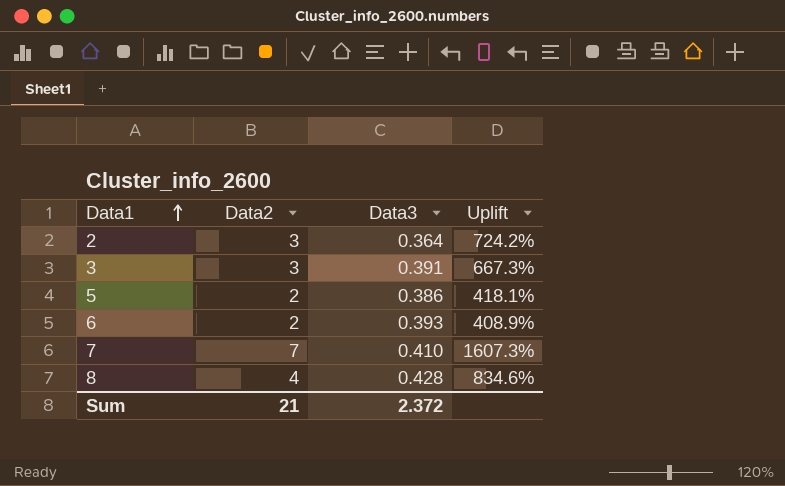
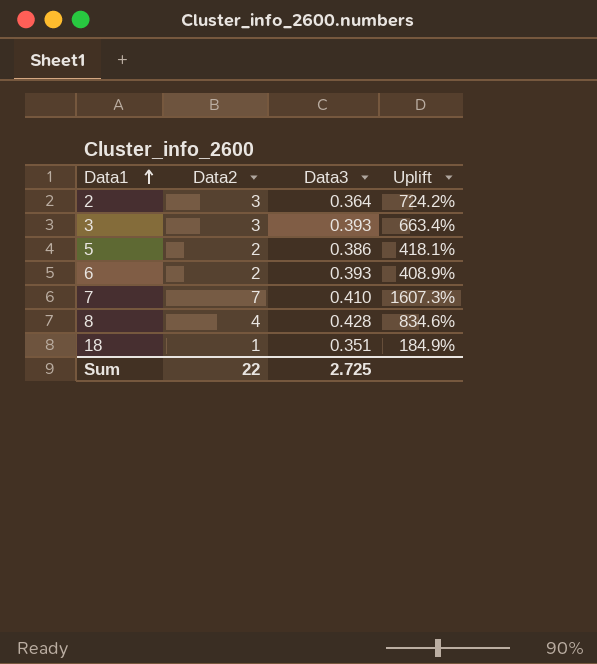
3 | Data3: 0.391 -> 0.393
3 | Uplift: 667.3% -> 663.4%
row 18: none -> 1 | 0.351 | 184.9%
Sum | Data2: 21 -> 22
Sum | Data3: 2.372 -> 2.725

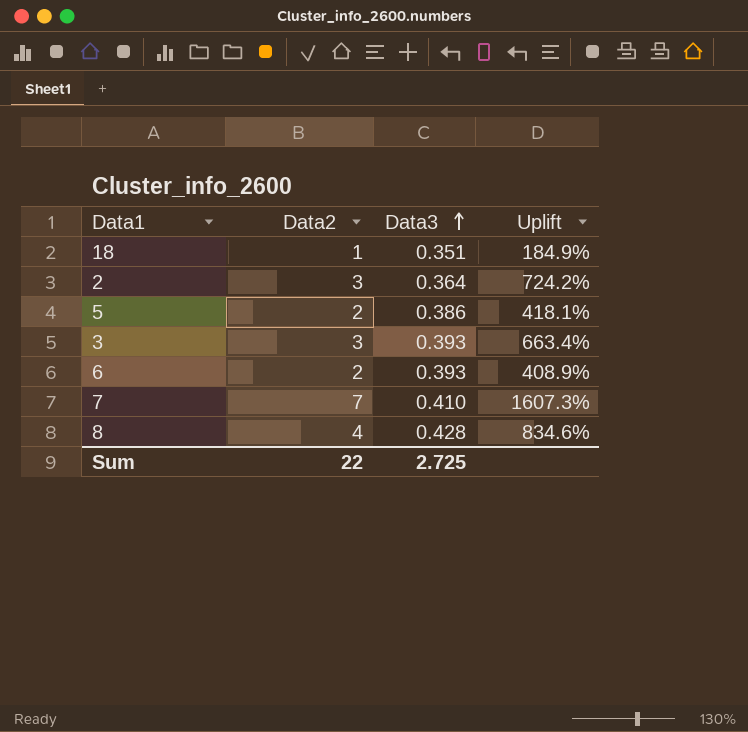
row order: Data1 ascending -> Data3 ascending

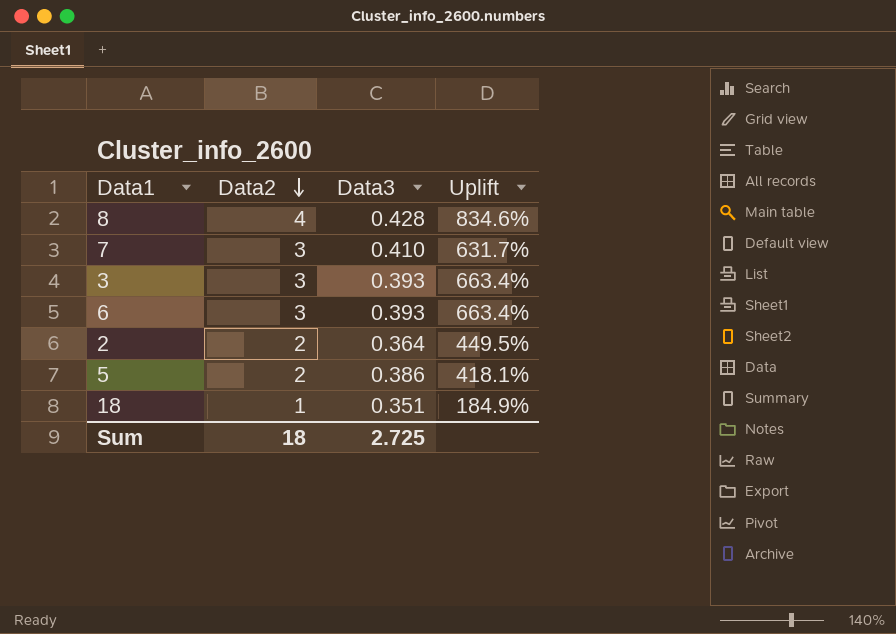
row order: Data3 ascending -> Data2 descending
7 | Data2: 7 -> 3
7 | Uplift: 1607.3% -> 631.7%
6 | Data2: 2 -> 3
6 | Uplift: 408.9% -> 663.4%
2 | Data2: 3 -> 2
2 | Uplift: 724.2% -> 449.5%
Sum | Data2: 22 -> 18

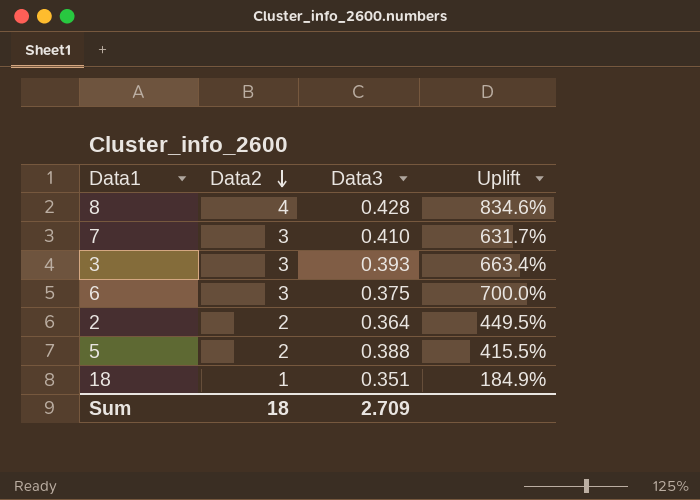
6 | Data3: 0.393 -> 0.375
6 | Uplift: 663.4% -> 700.0%
5 | Data3: 0.386 -> 0.388
5 | Uplift: 418.1% -> 415.5%
Sum | Data3: 2.725 -> 2.709

